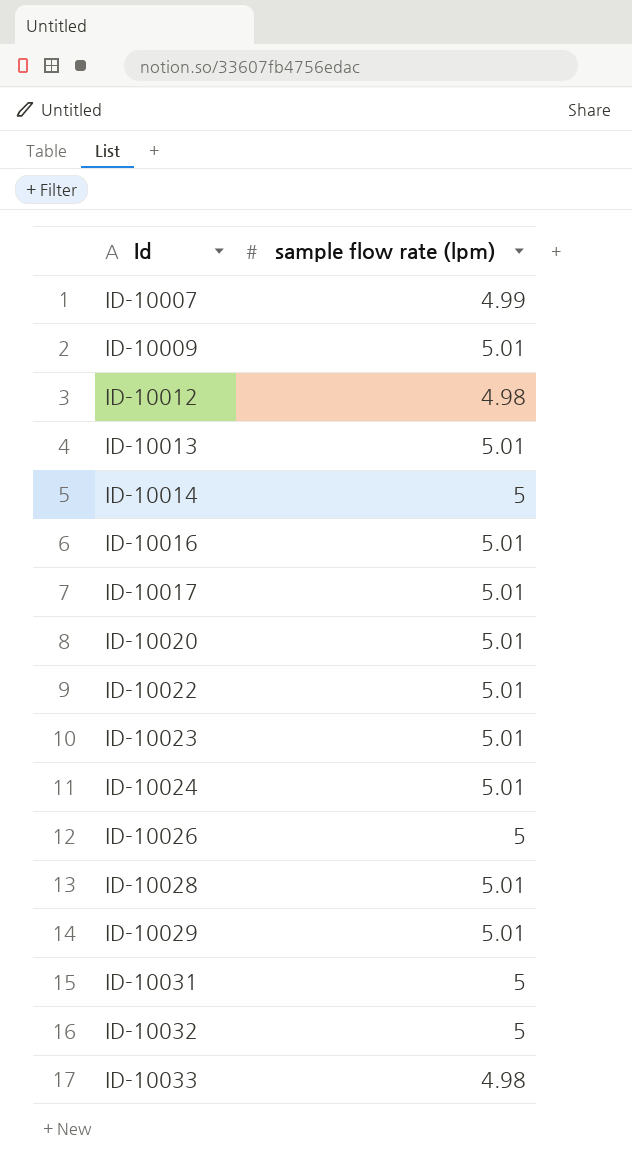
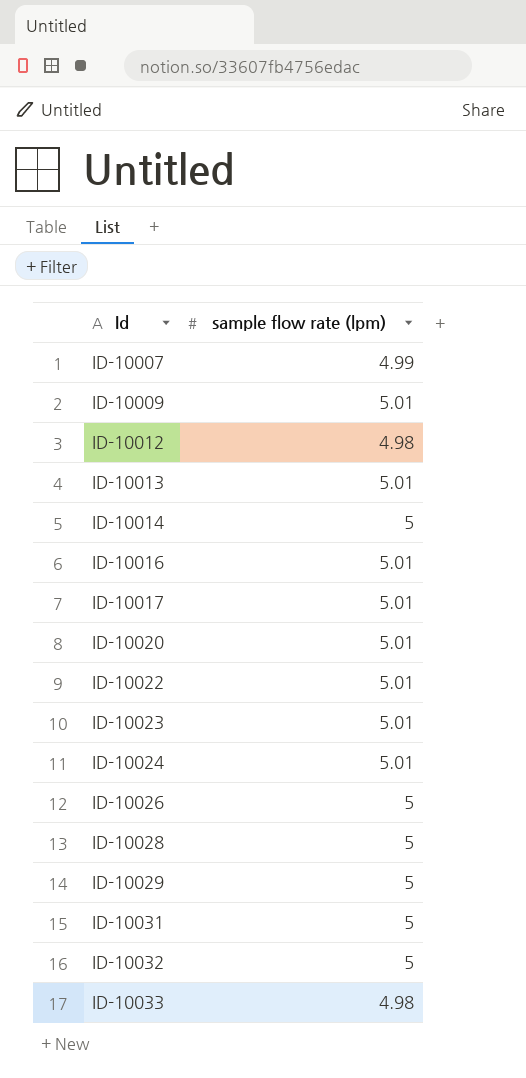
ID-10028 | sample flow rate (lpm): 5.01 -> 5
ID-10029 | sample flow rate (lpm): 5.01 -> 5

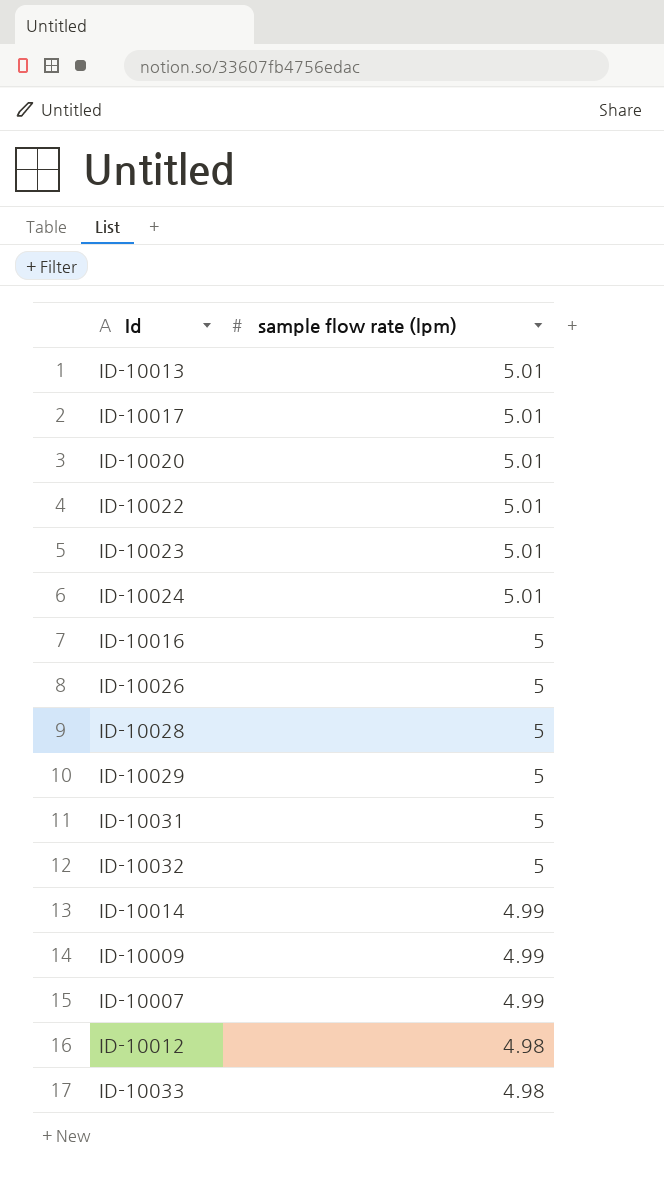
row order: Id ascending -> sample flow rate (lpm) descending
ID-10016 | sample flow rate (lpm): 5.01 -> 5
ID-10014 | sample flow rate (lpm): 5 -> 4.99
ID-10009 | sample flow rate (lpm): 5.01 -> 4.99

